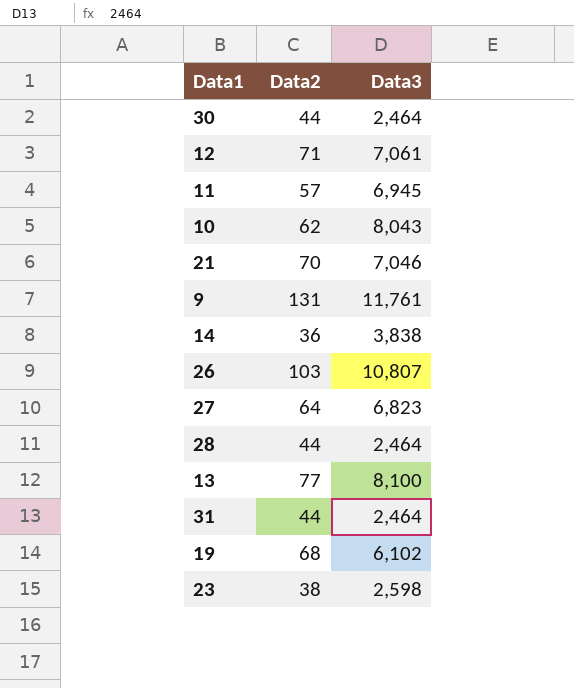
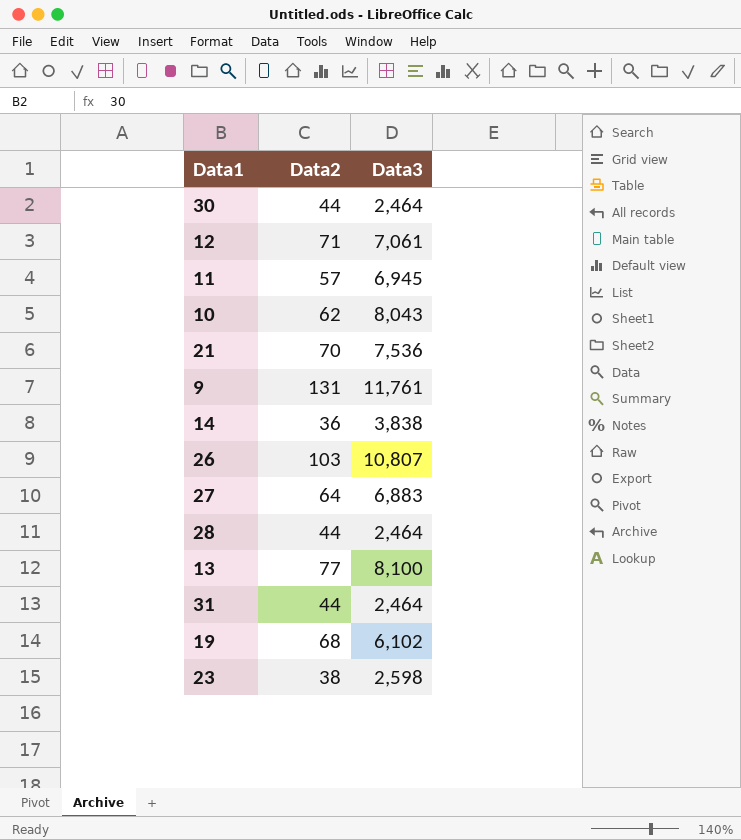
21 | Data3: 7,046 -> 7,536
27 | Data3: 6,823 -> 6,883

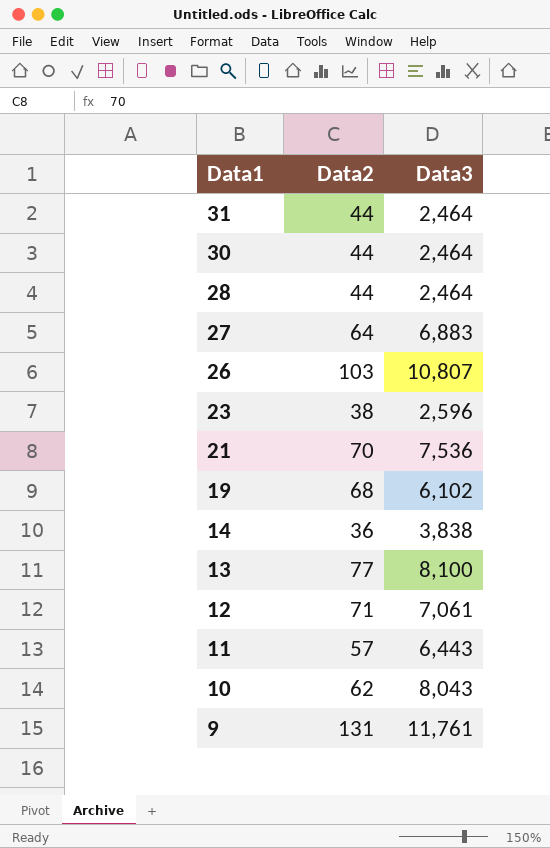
row order: none -> Data1 descending
23 | Data3: 2,598 -> 2,596
11 | Data3: 6,945 -> 6,443

